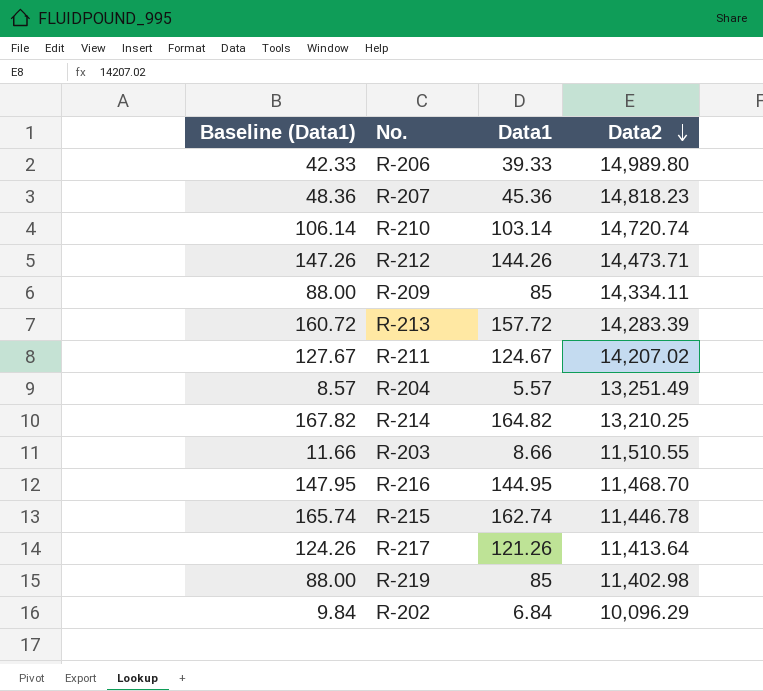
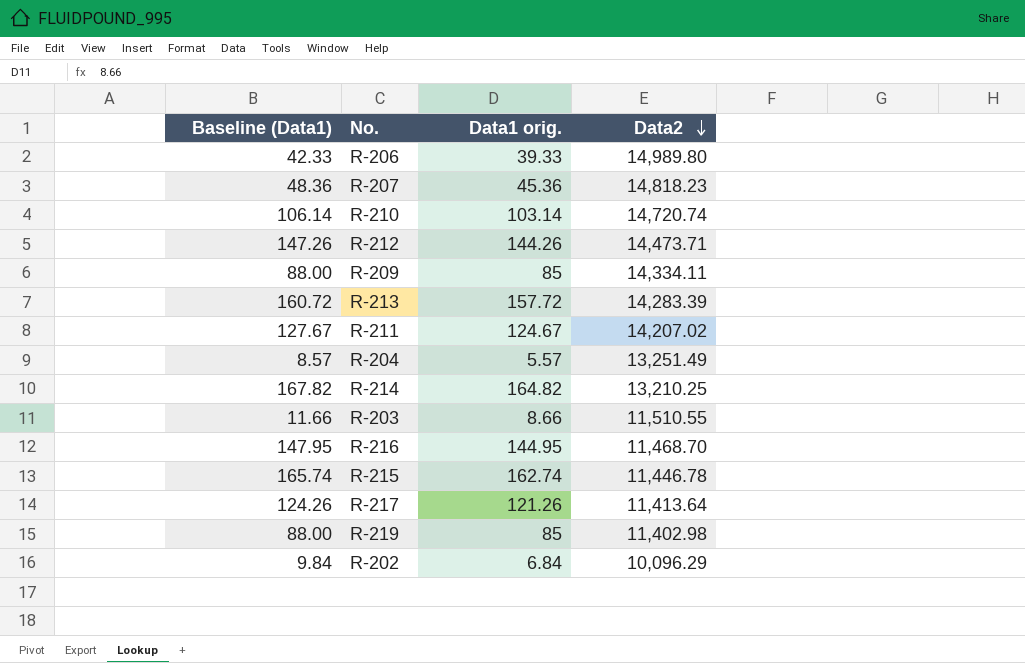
column name: Data1 -> Data1 orig.

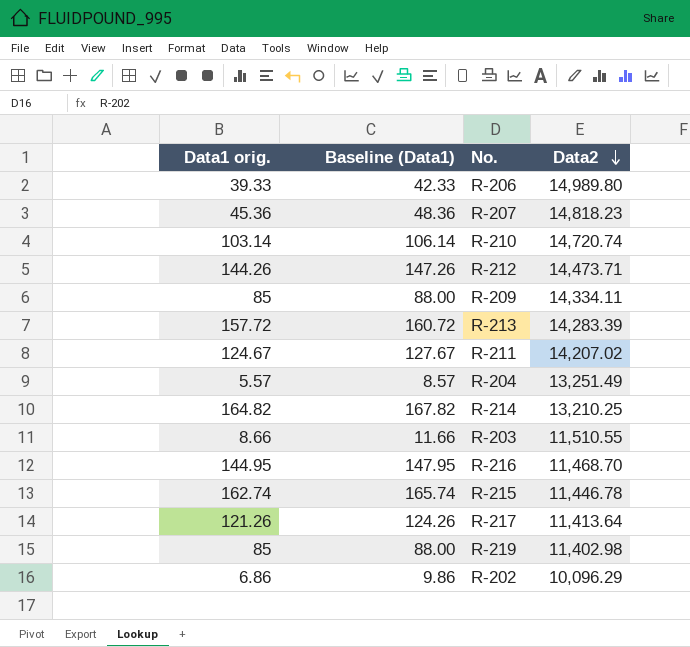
column Data1 orig. | position: 3 -> 1
R-202 | Data1 orig.: 6.84 -> 6.86
R-202 | Baseline (Data1): 9.84 -> 9.86

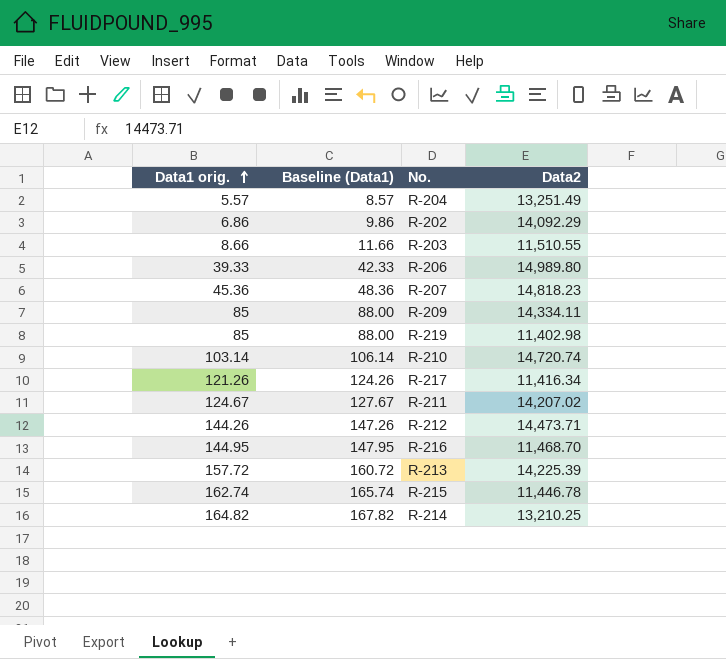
row order: Data2 descending -> Data1 orig. ascending
R-202 | Data2: 10,096.29 -> 14,092.29
R-217 | Data2: 11,413.64 -> 11,416.34
R-213 | Data2: 14,283.39 -> 14,225.39

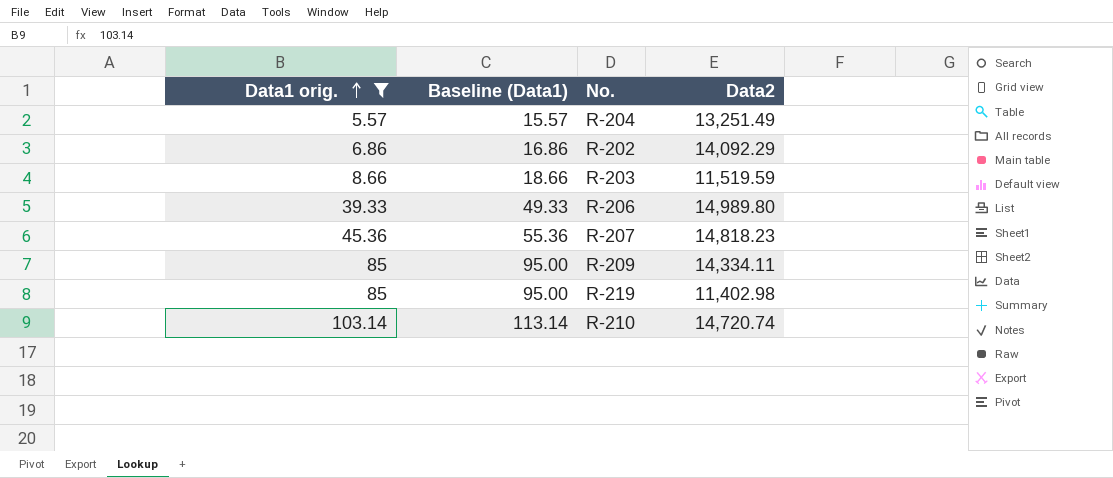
filter: none -> Data1 orig. <= 103.14
column Baseline (Data1) | formula: [Data1 orig.] + 3 -> [Data1 orig.] + 10
R-203 | Data2: 11,510.55 -> 11,519.59

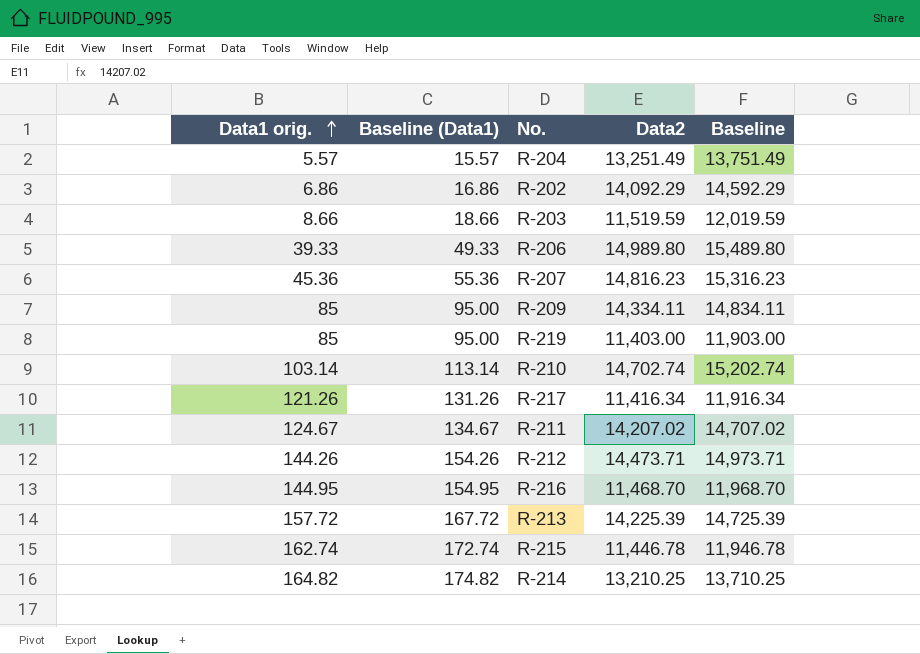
filter: Data1 orig. <= 103.14 -> none
column Baseline | formula: none -> [Data2] + 500
R-207 | Data2: 14,818.23 -> 14,816.23
R-219 | Data2: 11,402.98 -> 11,403.00
R-210 | Data2: 14,720.74 -> 14,702.74

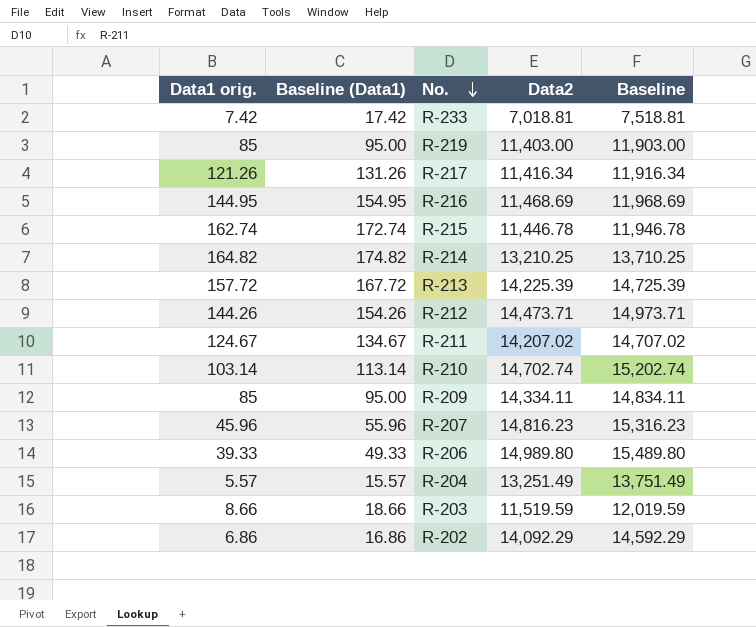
row order: Data1 orig. ascending -> No. descending
row R-233: none -> 7.42 | 17.42 | 7,018.81 | 7,518.81
R-216 | Data2: 11,468.70 -> 11,468.69
R-216 | Baseline: 11,968.70 -> 11,968.69
R-207 | Data1 orig.: 45.36 -> 45.96
R-207 | Baseline (Data1): 55.36 -> 55.96

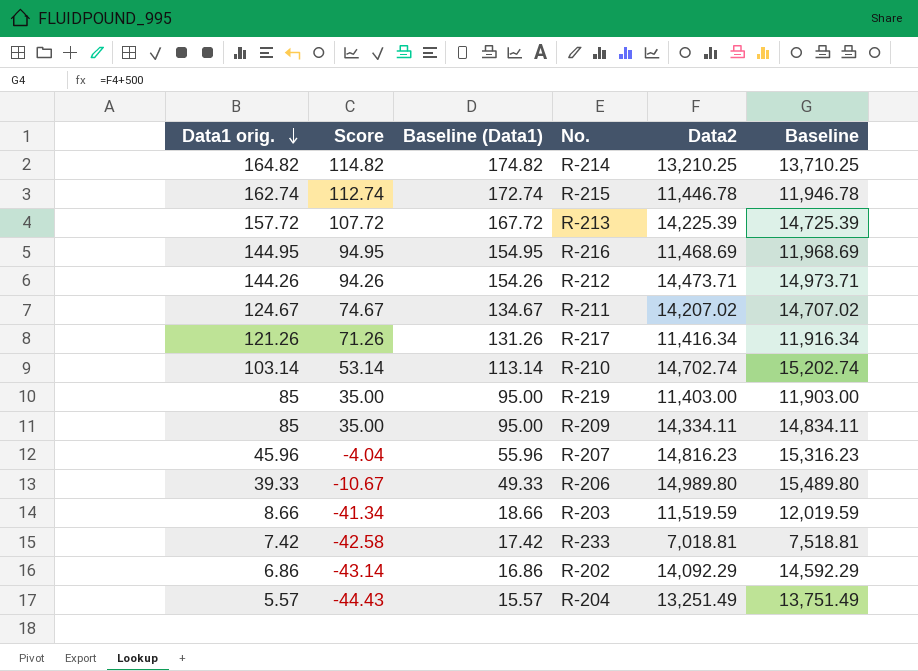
row order: No. descending -> Data1 orig. descending
column Score | formula: none -> [Data1 orig.] - 50

